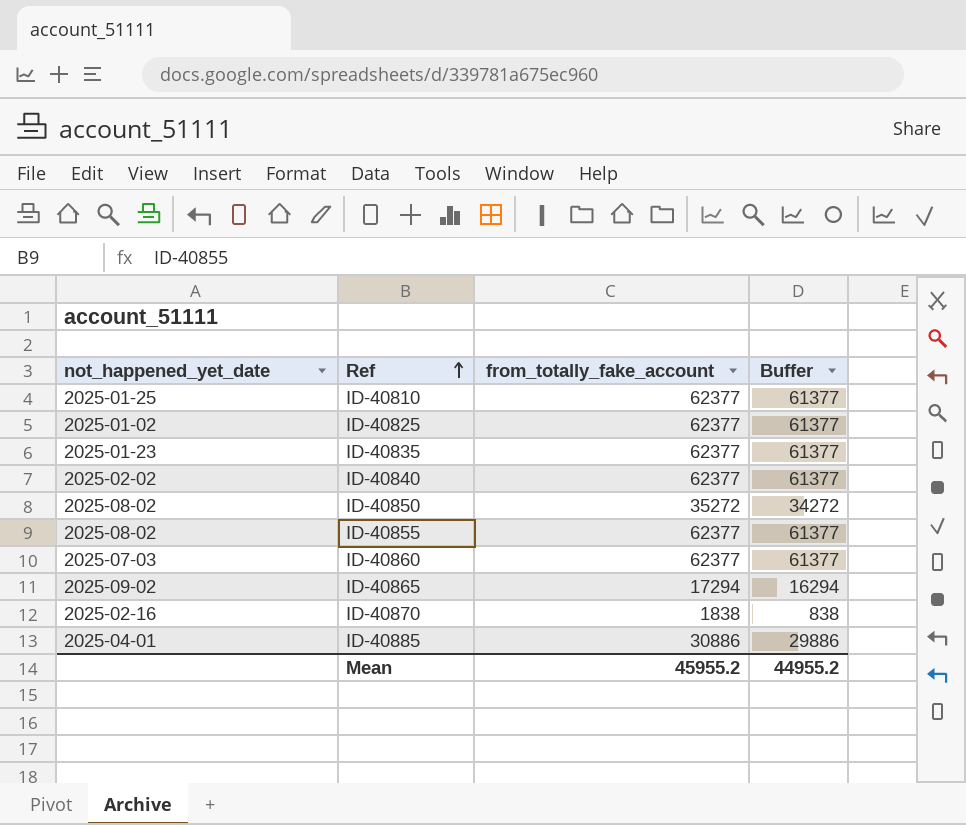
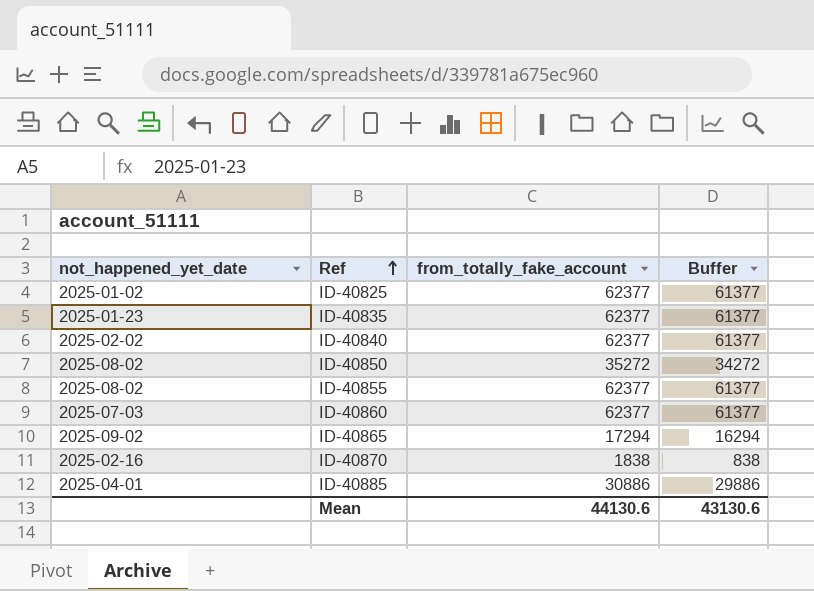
row ID-40810: 2025-01-25 | 62377 | 61377 -> none
Mean | from_totally_fake_account: 45955.2 -> 44130.6
Mean | Buffer: 44955.2 -> 43130.6

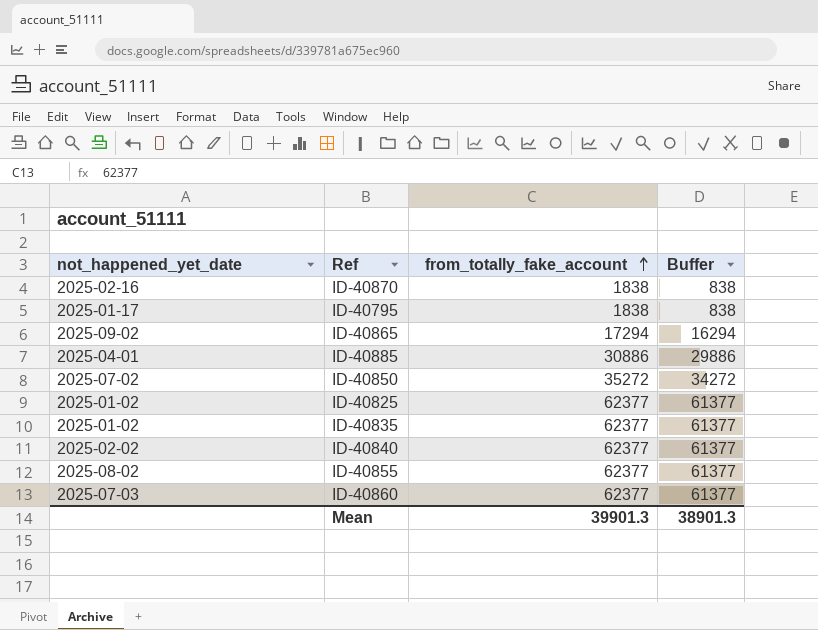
row order: Ref ascending -> from_totally_fake_account ascending
row ID-40795: none -> 2025-01-17 | 1838 | 838
ID-40850 | not_happened_yet_date: 2025-08-02 -> 2025-07-02
ID-40835 | not_happened_yet_date: 2025-01-23 -> 2025-01-02
Mean | from_totally_fake_account: 44130.6 -> 39901.3
Mean | Buffer: 43130.6 -> 38901.3

